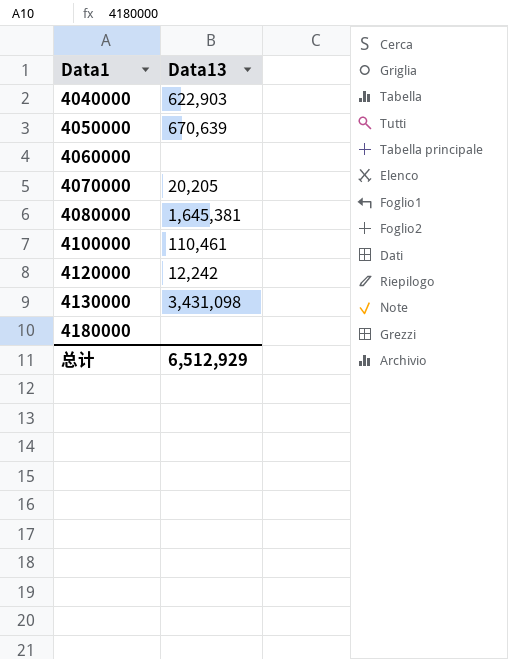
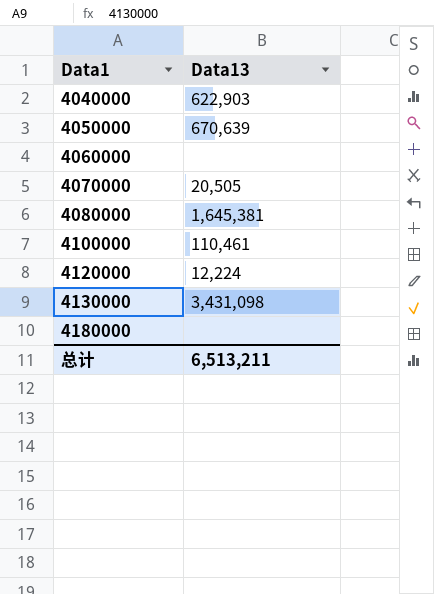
4070000 | Data13: 20,205 -> 20,505
4120000 | Data13: 12,242 -> 12,224
总计 | Data13: 6,512,929 -> 6,513,211

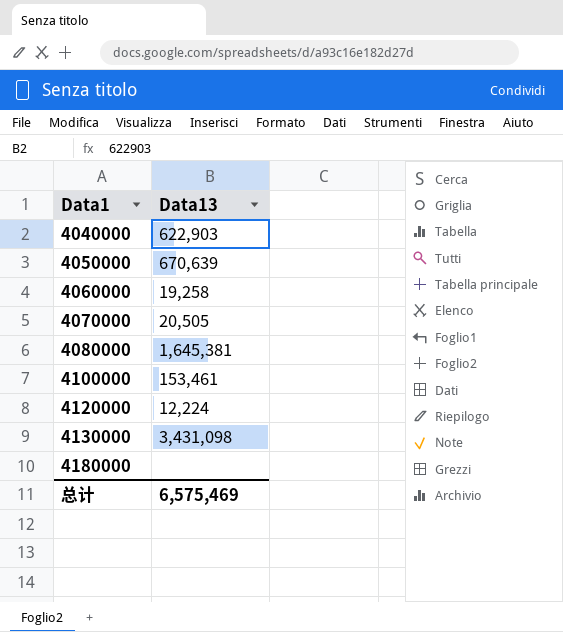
4060000 | Data13: none -> 19,258
4100000 | Data13: 110,461 -> 153,461
总计 | Data13: 6,513,211 -> 6,575,469

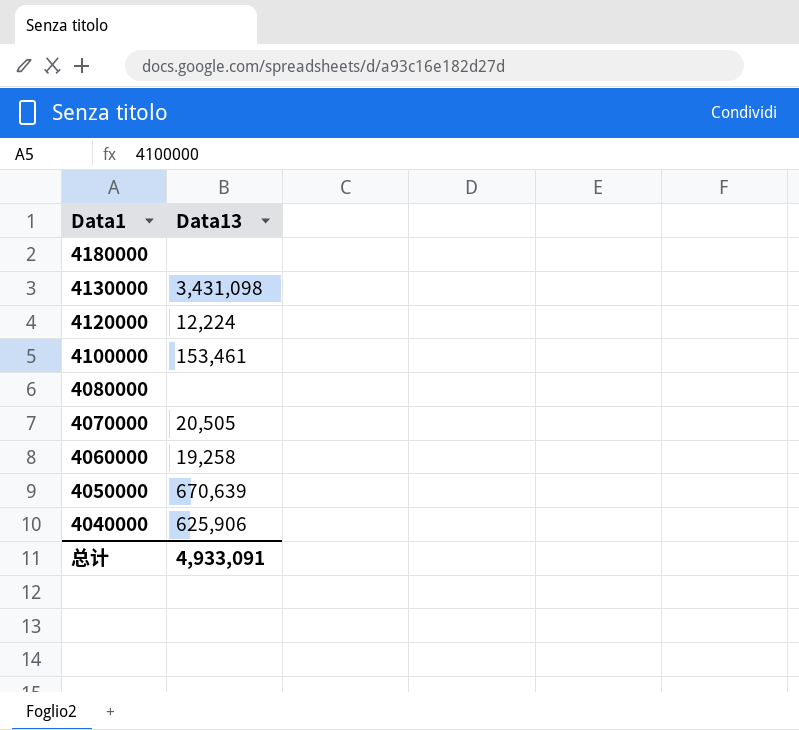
row order: Data1 ascending -> Data1 descending
4080000 | Data13: 1,645,381 -> none
4040000 | Data13: 622,903 -> 625,906
总计 | Data13: 6,575,469 -> 4,933,091

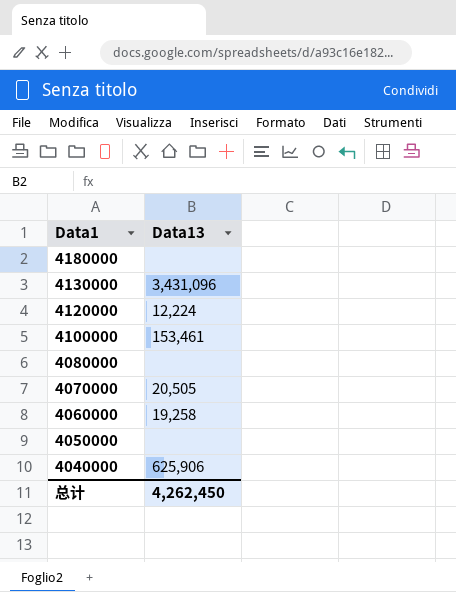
4130000 | Data13: 3,431,098 -> 3,431,096
4050000 | Data13: 670,639 -> none
总计 | Data13: 4,933,091 -> 4,262,450

